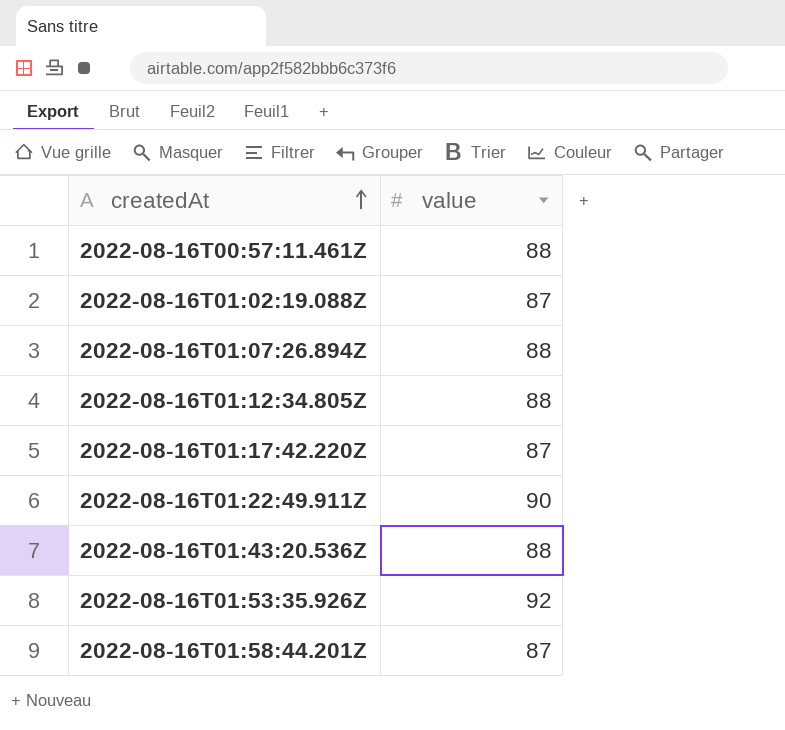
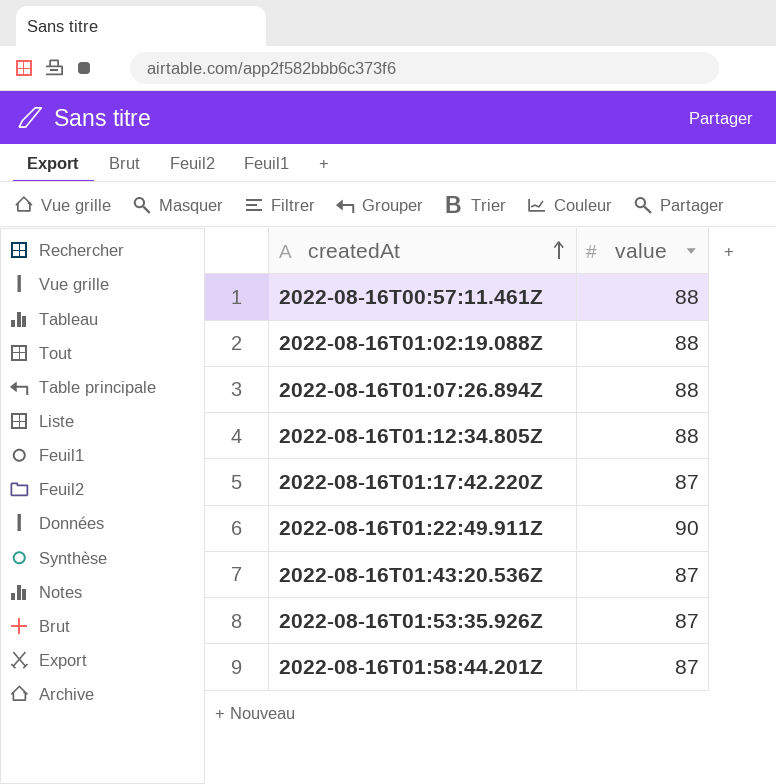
2022-08-16T01:02:19.088Z | value: 87 -> 88
2022-08-16T01:43:20.536Z | value: 88 -> 87
2022-08-16T01:53:35.926Z | value: 92 -> 87

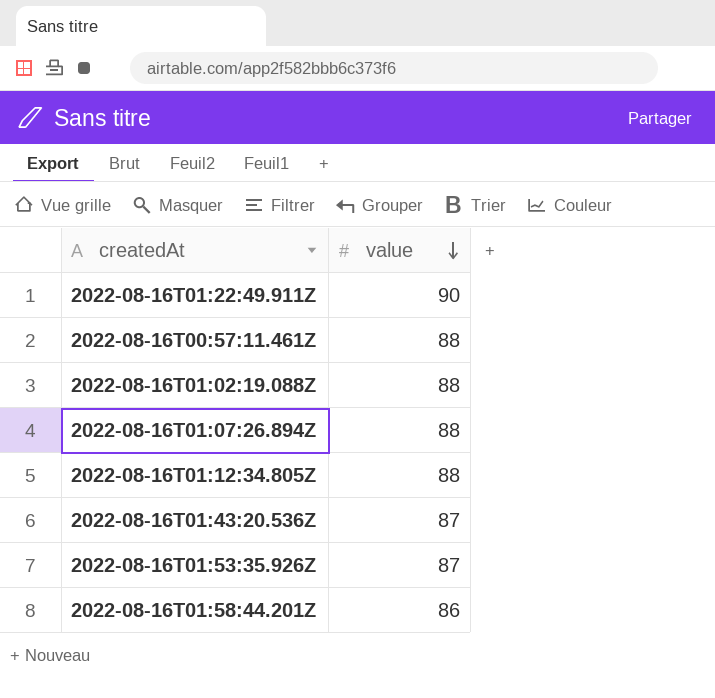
row order: createdAt ascending -> value descending
row 2022-08-16T01:17:42.220Z: 87 -> none
2022-08-16T01:58:44.201Z | value: 87 -> 86

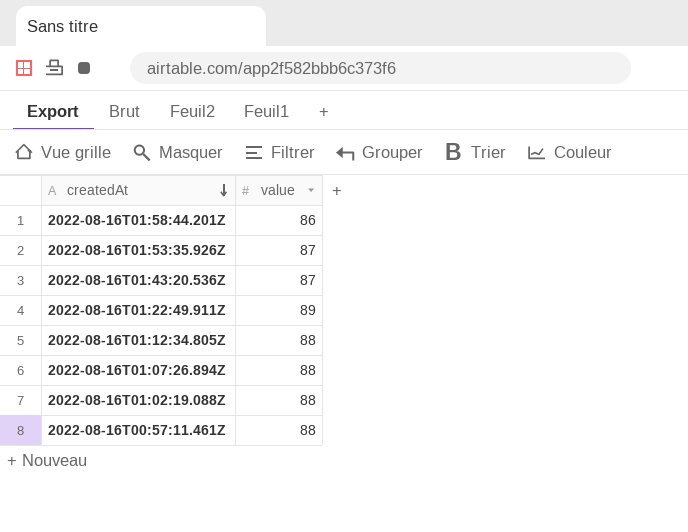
row order: value descending -> createdAt descending
2022-08-16T01:22:49.911Z | value: 90 -> 89

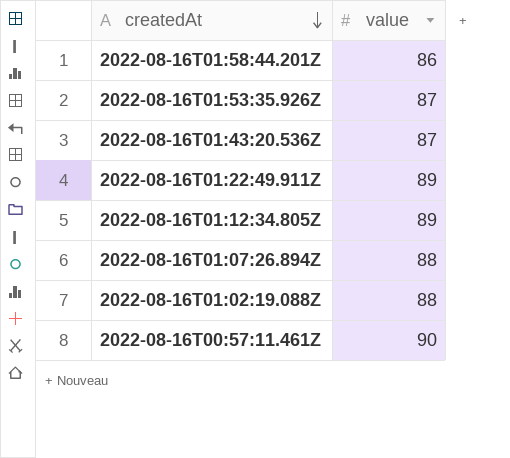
2022-08-16T01:12:34.805Z | value: 88 -> 89
2022-08-16T00:57:11.461Z | value: 88 -> 90

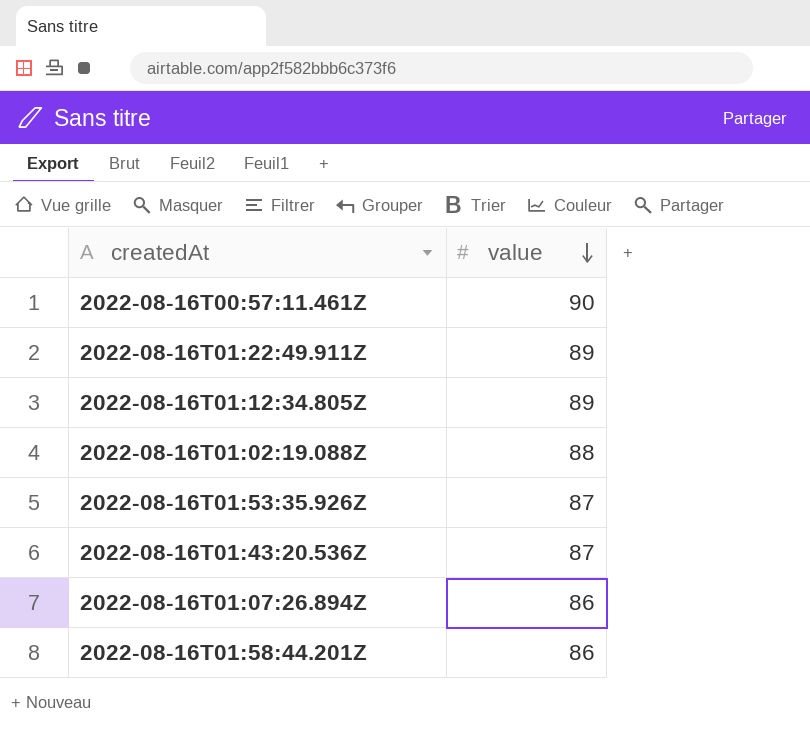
row order: createdAt descending -> value descending
2022-08-16T01:07:26.894Z | value: 88 -> 86

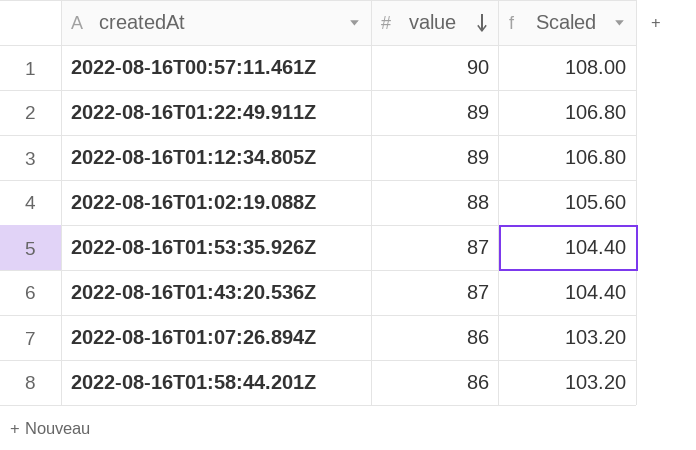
column Scaled | formula: none -> [value] * 1.2

